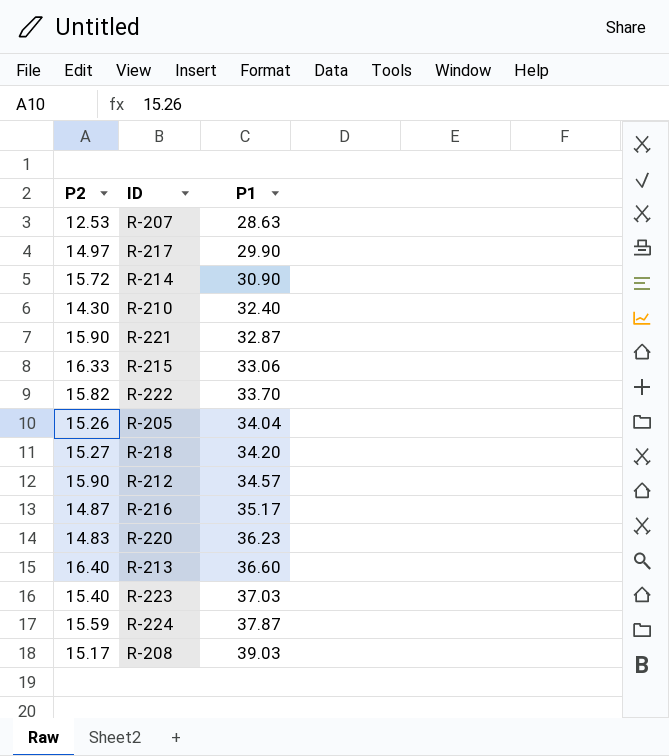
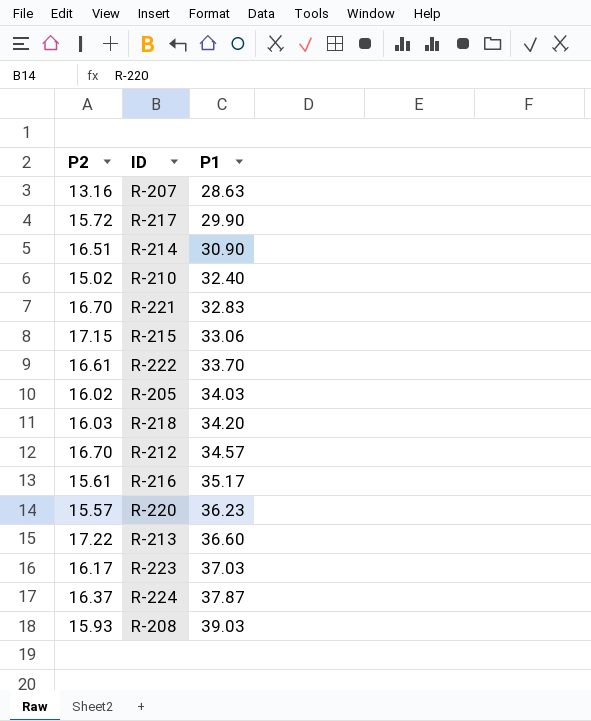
R-207 | P2: 12.53 -> 13.16
R-217 | P2: 14.97 -> 15.72
R-214 | P2: 15.72 -> 16.51
R-210 | P2: 14.30 -> 15.02
R-221 | P2: 15.90 -> 16.70
R-221 | P1: 32.87 -> 32.83
R-215 | P2: 16.33 -> 17.15
R-222 | P2: 15.82 -> 16.61
R-205 | P2: 15.26 -> 16.02
R-205 | P1: 34.04 -> 34.03
R-218 | P2: 15.27 -> 16.03
R-212 | P2: 15.90 -> 16.70
R-216 | P2: 14.87 -> 15.61
R-220 | P2: 14.83 -> 15.57
R-213 | P2: 16.40 -> 17.22
R-223 | P2: 15.40 -> 16.17
R-224 | P2: 15.59 -> 16.37
R-208 | P2: 15.17 -> 15.93

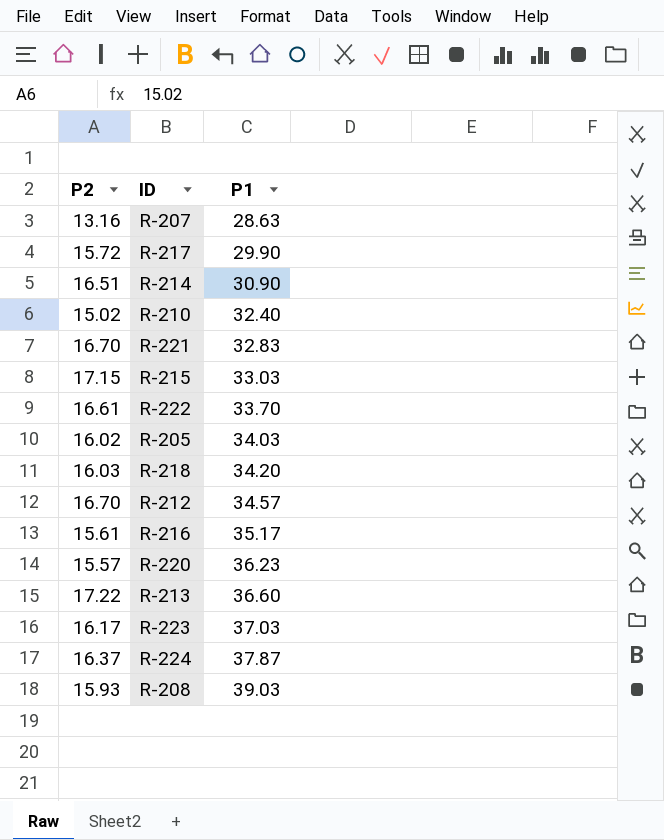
R-215 | P1: 33.06 -> 33.03

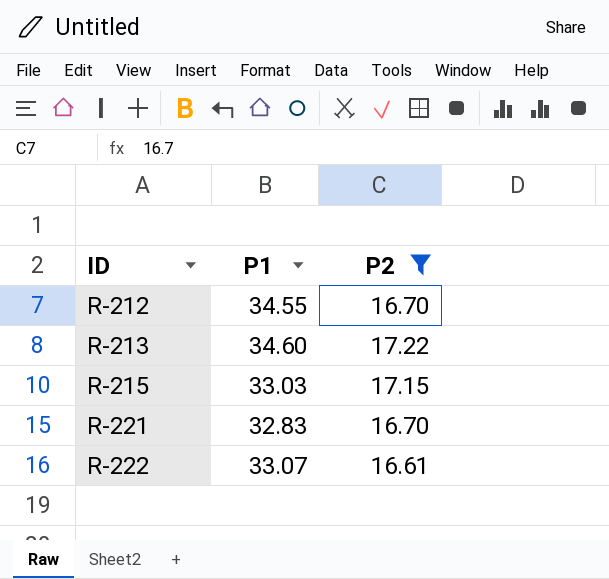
filter: none -> P2 >= 16.61
row order: P1 ascending -> ID ascending
column P2 | position: 1 -> 3
R-212 | P1: 34.57 -> 34.55
R-213 | P1: 36.60 -> 34.60
R-222 | P1: 33.70 -> 33.07

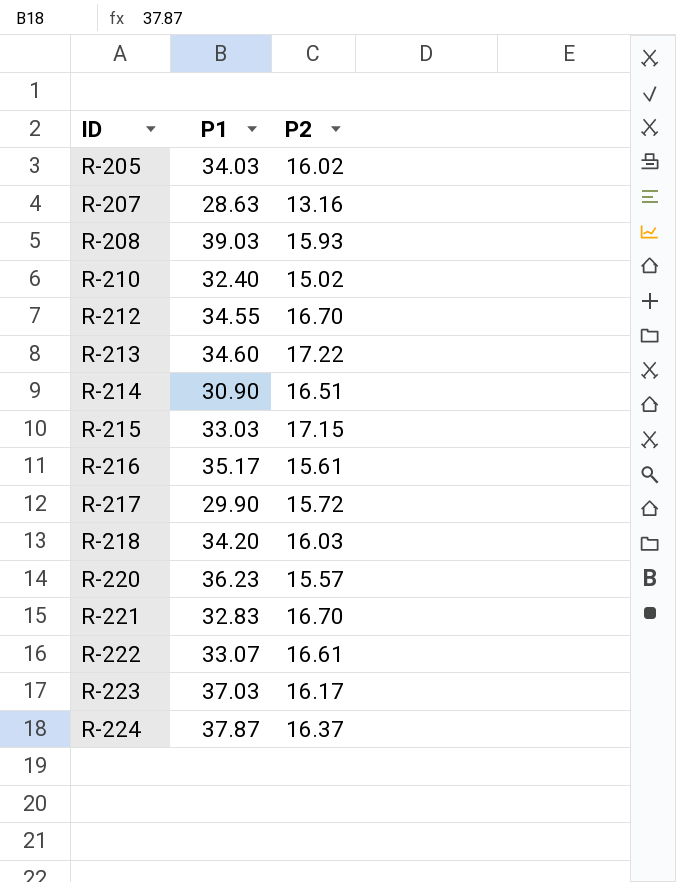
filter: P2 >= 16.61 -> none

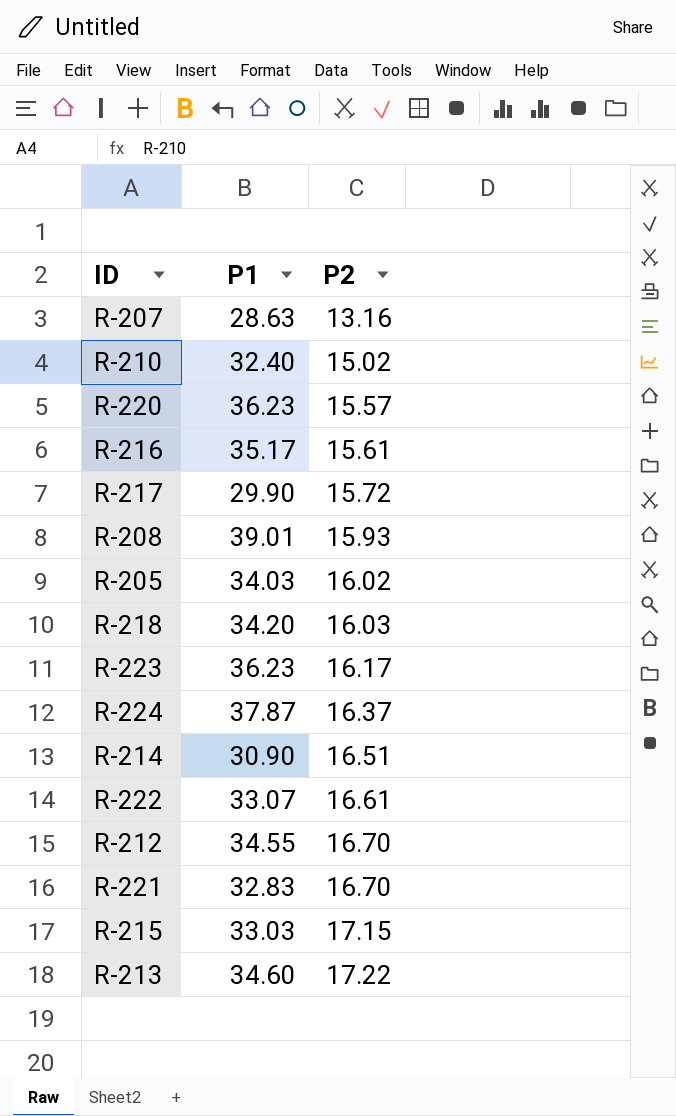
row order: ID ascending -> P2 ascending
R-208 | P1: 39.03 -> 39.01
R-223 | P1: 37.03 -> 36.23

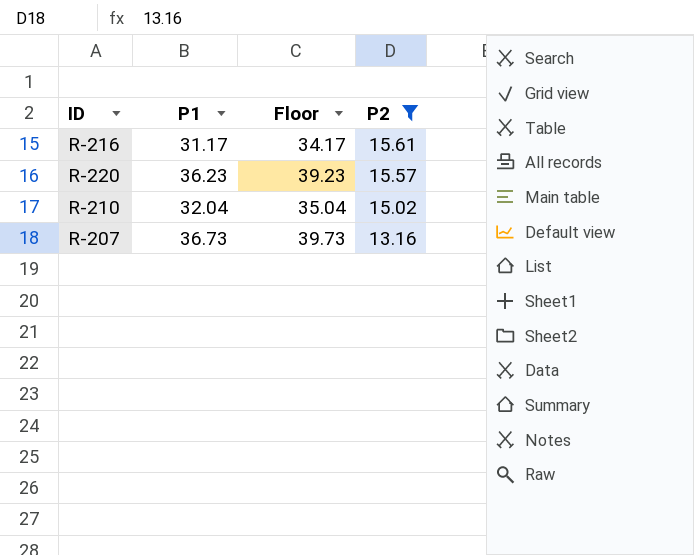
filter: none -> P2 <= 15.61
row order: P2 ascending -> P2 descending
column Floor | formula: none -> [P1] + 3
R-216 | P1: 35.17 -> 31.17
R-210 | P1: 32.40 -> 32.04
R-207 | P1: 28.63 -> 36.73

